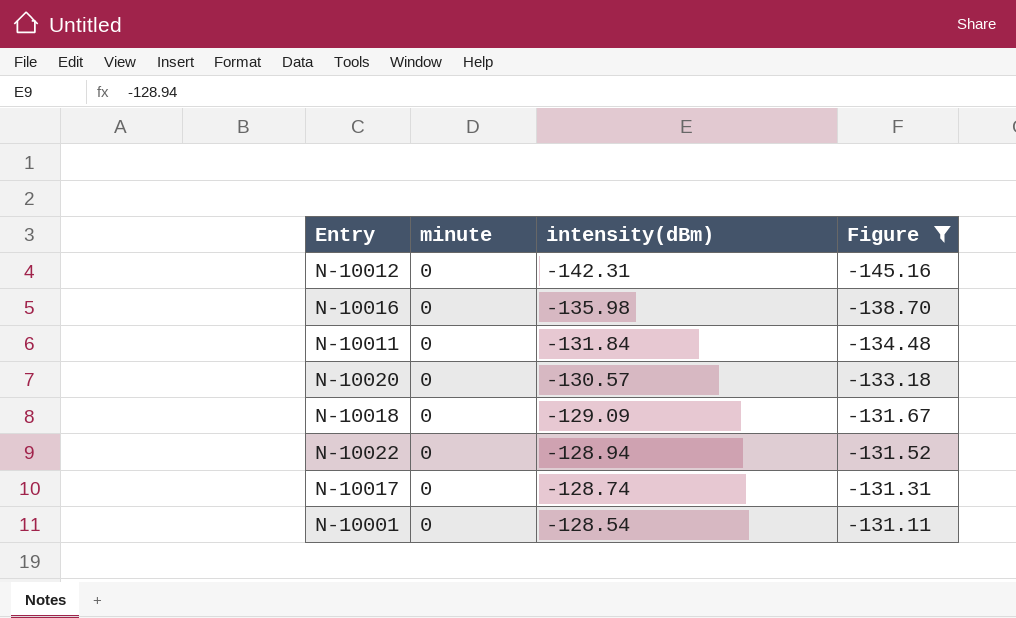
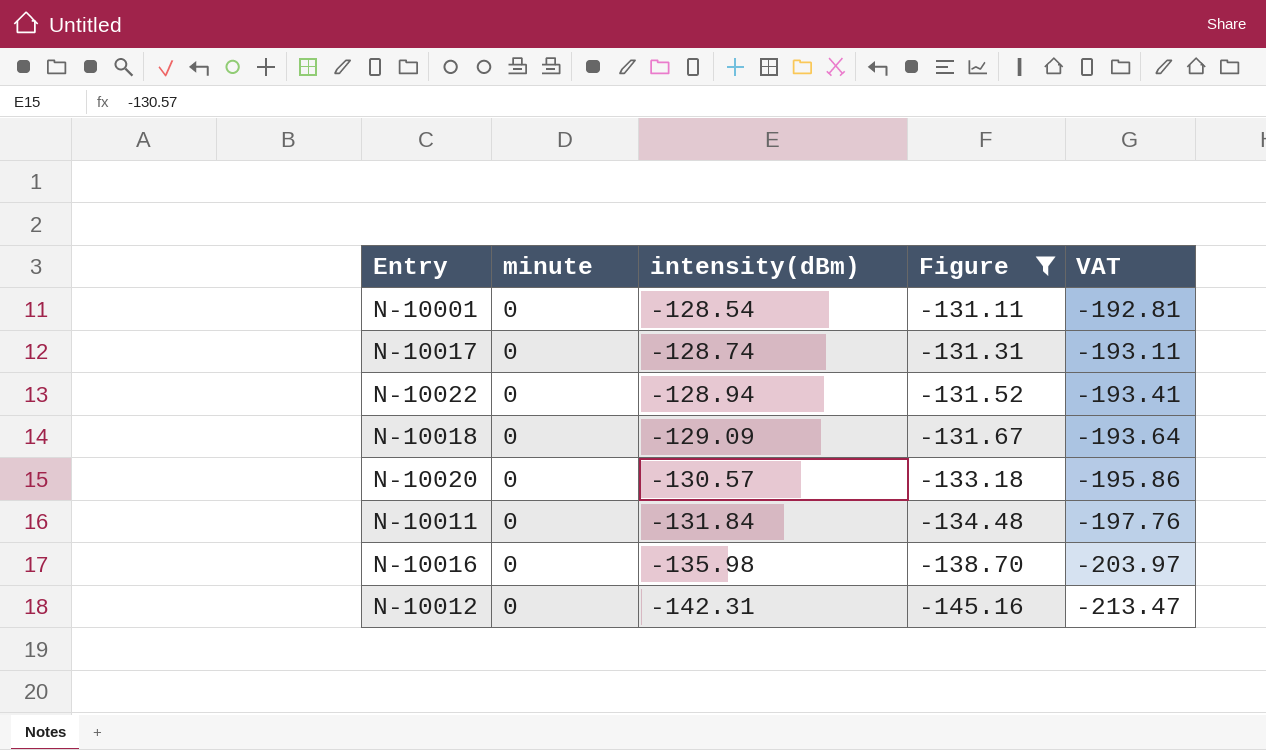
row order: intensity(dBm) ascending -> intensity(dBm) descending
column VAT | formula: none -> [intensity(dBm)] * 1.5

